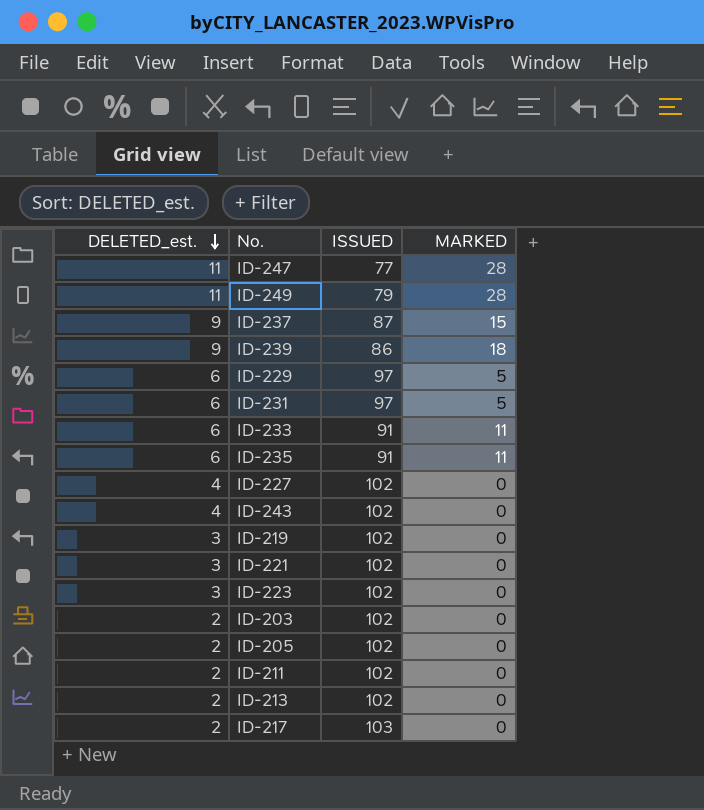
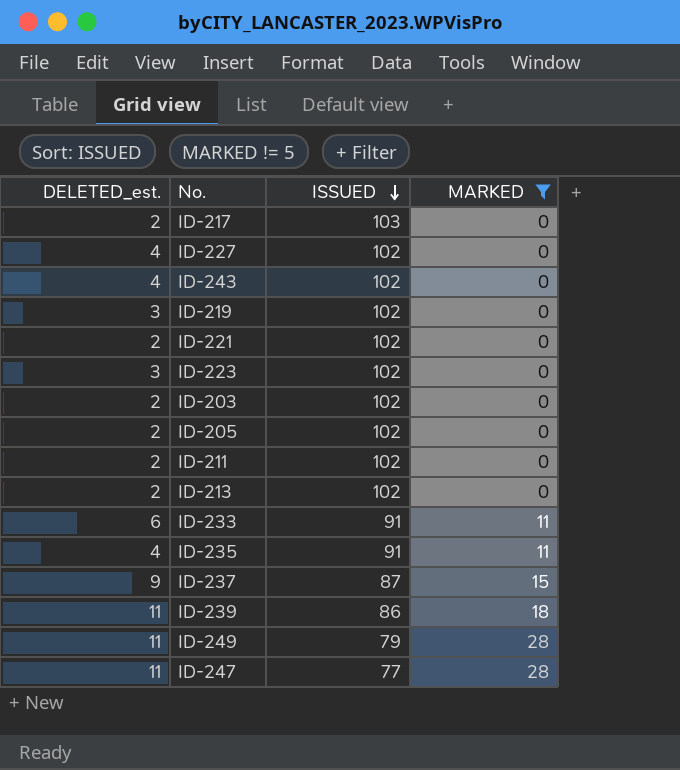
filter: none -> MARKED != 5
row order: DELETED_est. descending -> ISSUED descending
ID-221 | DELETED_est.: 3 -> 2
ID-235 | DELETED_est.: 6 -> 4
ID-239 | DELETED_est.: 9 -> 11

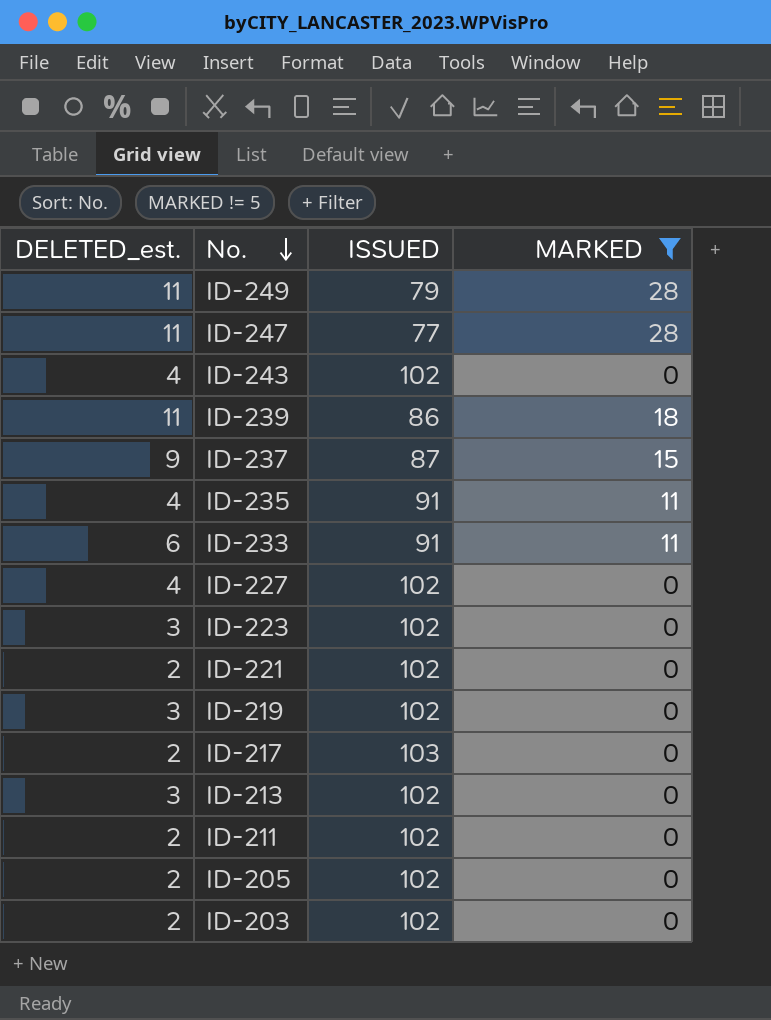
row order: ISSUED descending -> No. descending
ID-213 | DELETED_est.: 2 -> 3

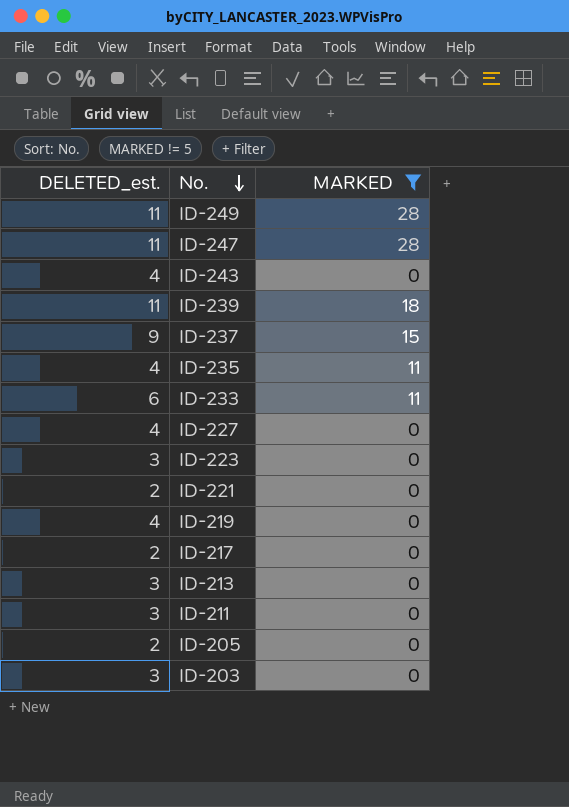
column ISSUED | position: 3 -> none
ID-219 | DELETED_est.: 3 -> 4
ID-211 | DELETED_est.: 2 -> 3
ID-203 | DELETED_est.: 2 -> 3

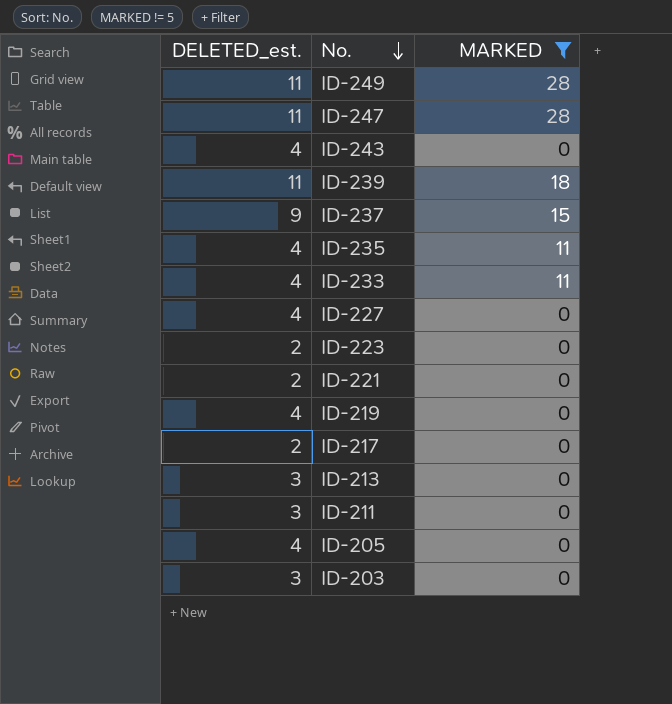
ID-233 | DELETED_est.: 6 -> 4
ID-223 | DELETED_est.: 3 -> 2
ID-205 | DELETED_est.: 2 -> 4

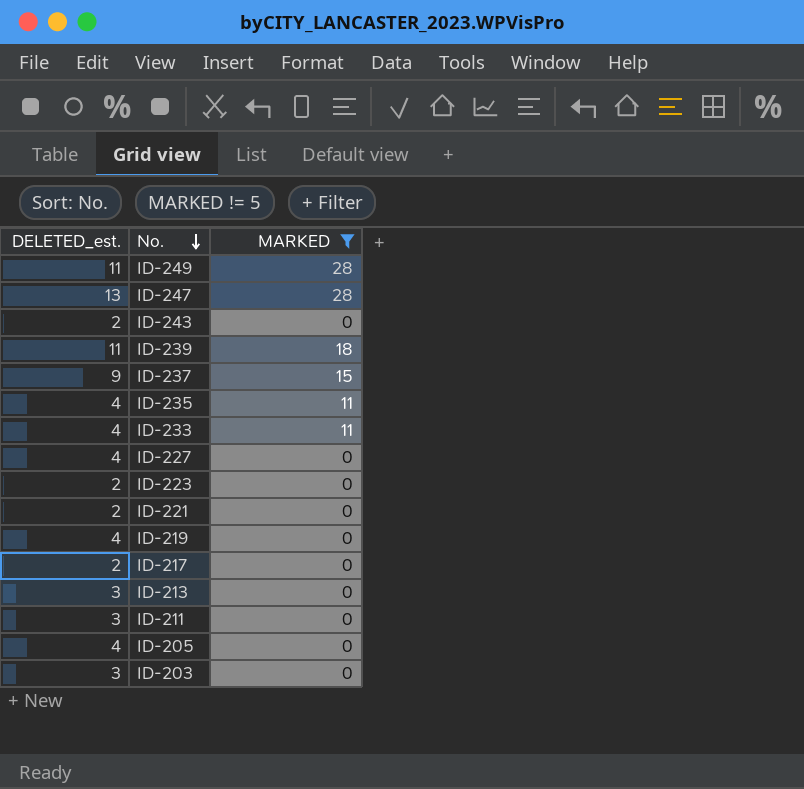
ID-247 | DELETED_est.: 11 -> 13
ID-243 | DELETED_est.: 4 -> 2

